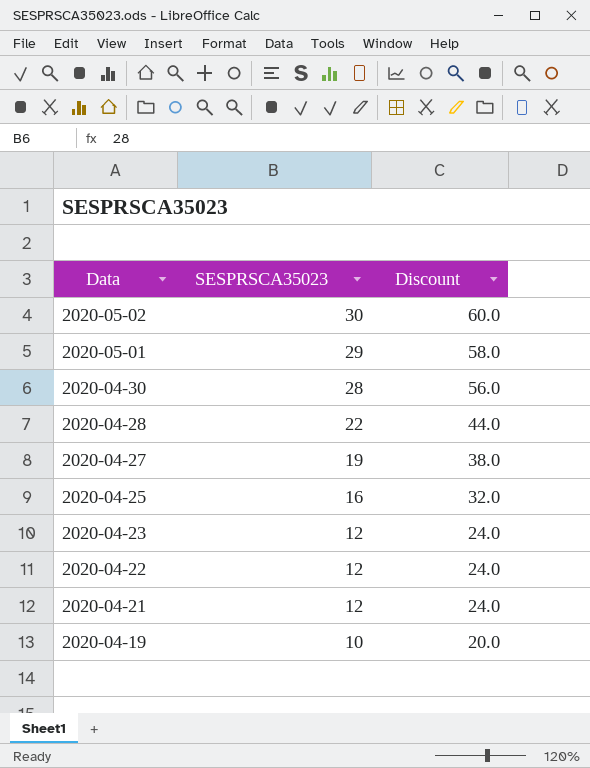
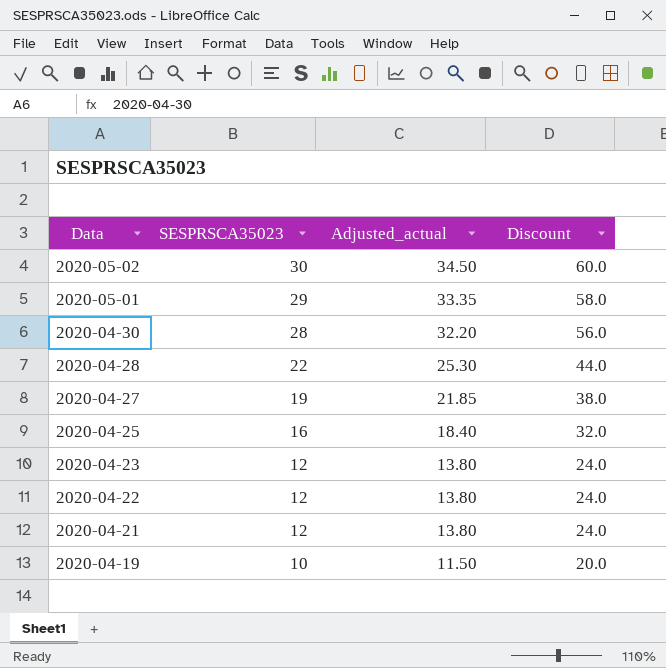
column Adjusted_actual | formula: none -> [SESPRSCA35023] * 1.15

